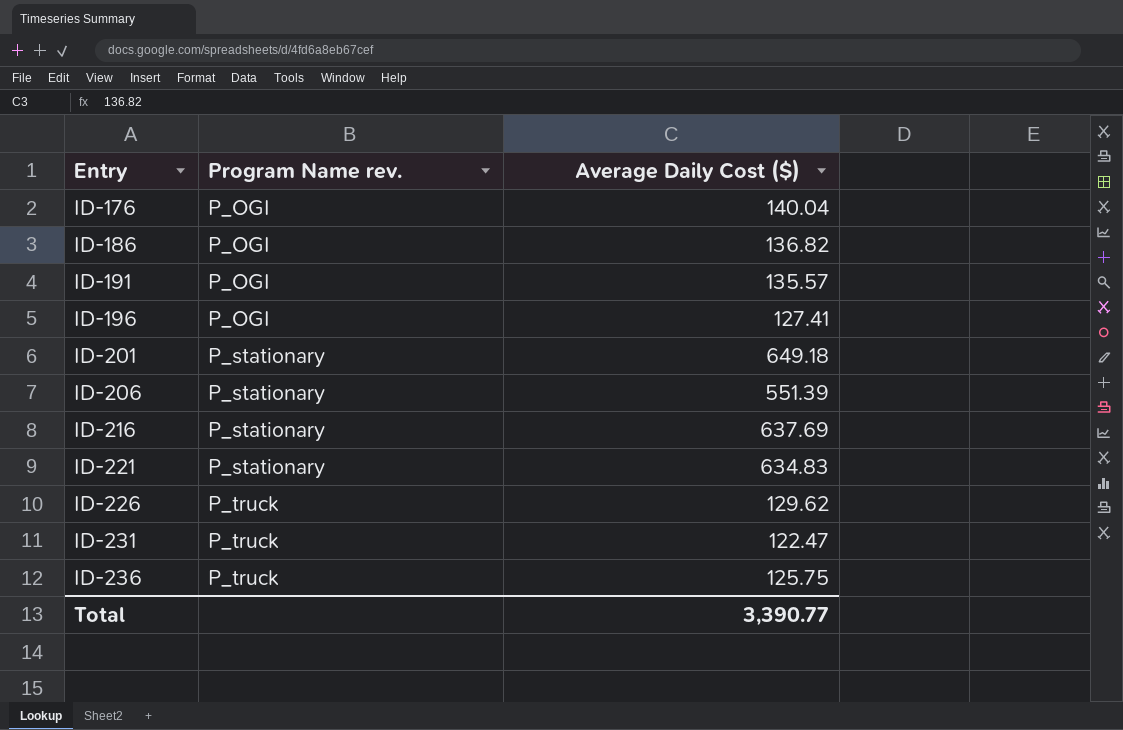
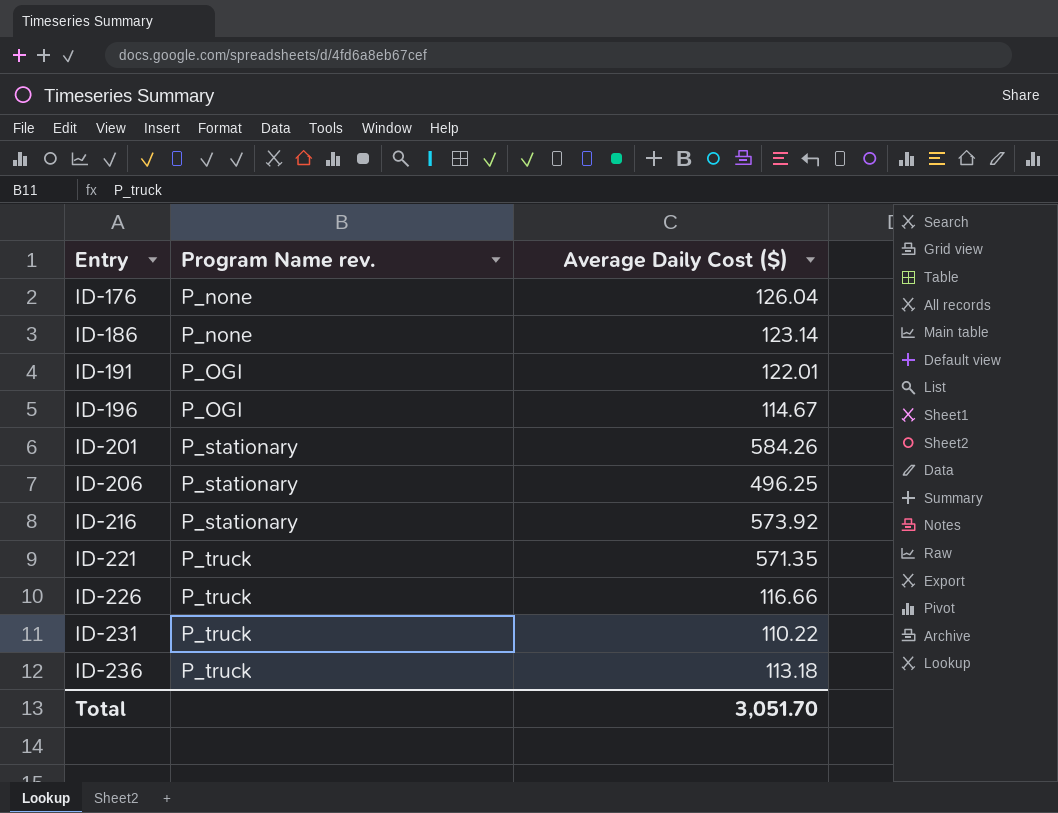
ID-176 | Program Name rev.: P_OGI -> P_none
ID-176 | Average Daily Cost ($): 140.04 -> 126.04
ID-186 | Program Name rev.: P_OGI -> P_none
ID-186 | Average Daily Cost ($): 136.82 -> 123.14
ID-191 | Average Daily Cost ($): 135.57 -> 122.01
ID-196 | Average Daily Cost ($): 127.41 -> 114.67
ID-201 | Average Daily Cost ($): 649.18 -> 584.26
ID-206 | Average Daily Cost ($): 551.39 -> 496.25
ID-216 | Average Daily Cost ($): 637.69 -> 573.92
ID-221 | Program Name rev.: P_stationary -> P_truck
ID-221 | Average Daily Cost ($): 634.83 -> 571.35
ID-226 | Average Daily Cost ($): 129.62 -> 116.66
ID-231 | Average Daily Cost ($): 122.47 -> 110.22
ID-236 | Average Daily Cost ($): 125.75 -> 113.18
Total | Average Daily Cost ($): 3,390.77 -> 3,051.70

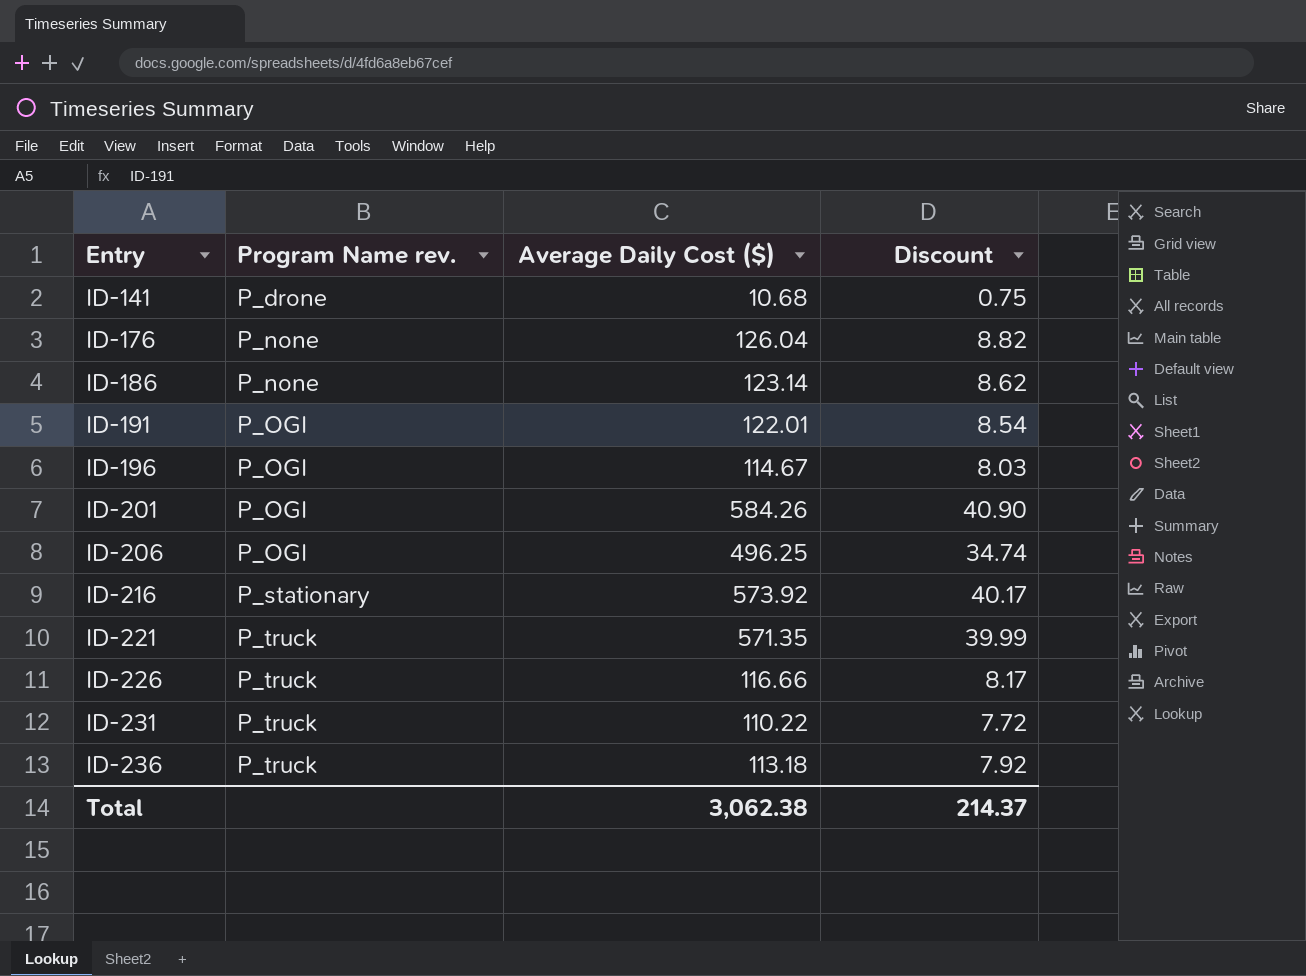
column Discount | formula: none -> [Average Daily Cost ($)] * 0.07
row ID-141: none -> P_drone | 10.68 | 0.75
ID-201 | Program Name rev.: P_stationary -> P_OGI
ID-206 | Program Name rev.: P_stationary -> P_OGI
Total | Average Daily Cost ($): 3,051.70 -> 3,062.38

